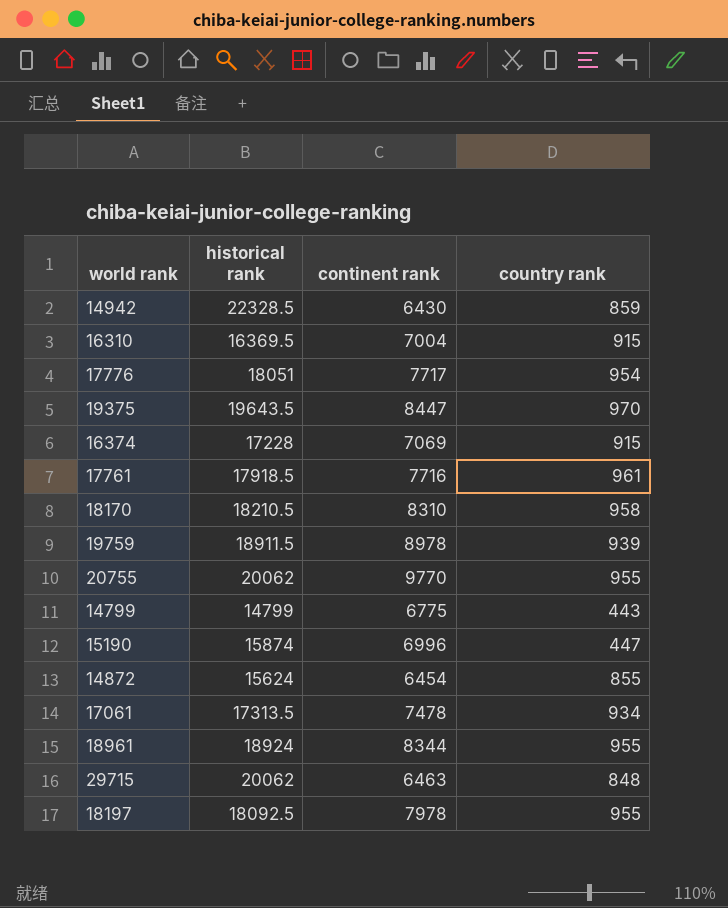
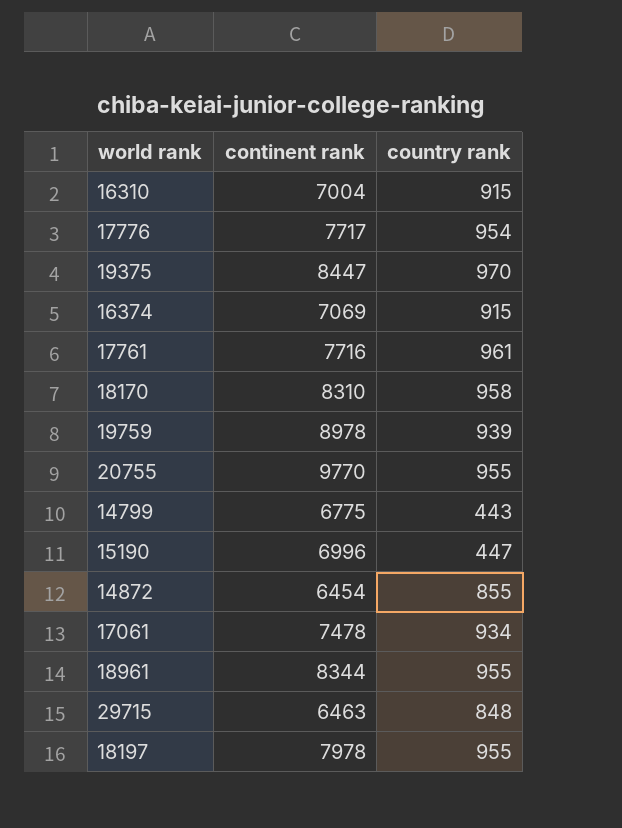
column historical rank | position: 2 -> none
row 14942: 22328.5 | 6430 | 859 -> none

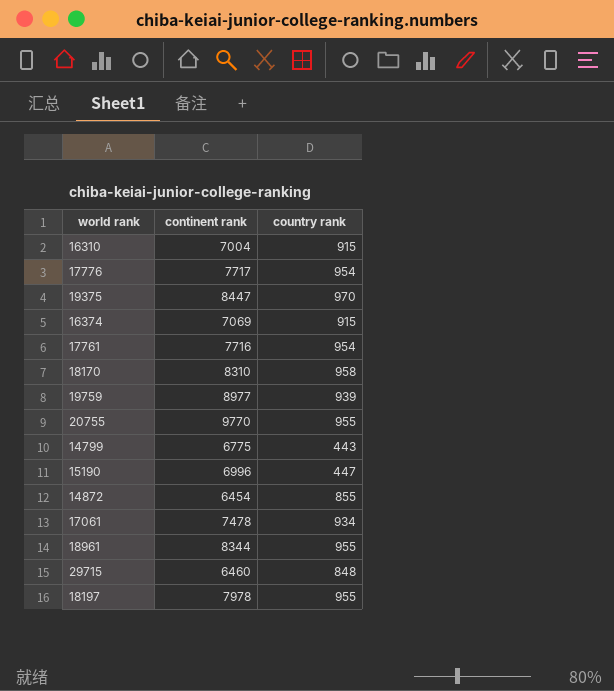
17761 | country rank: 961 -> 954
19759 | continent rank: 8978 -> 8977
29715 | continent rank: 6463 -> 6460

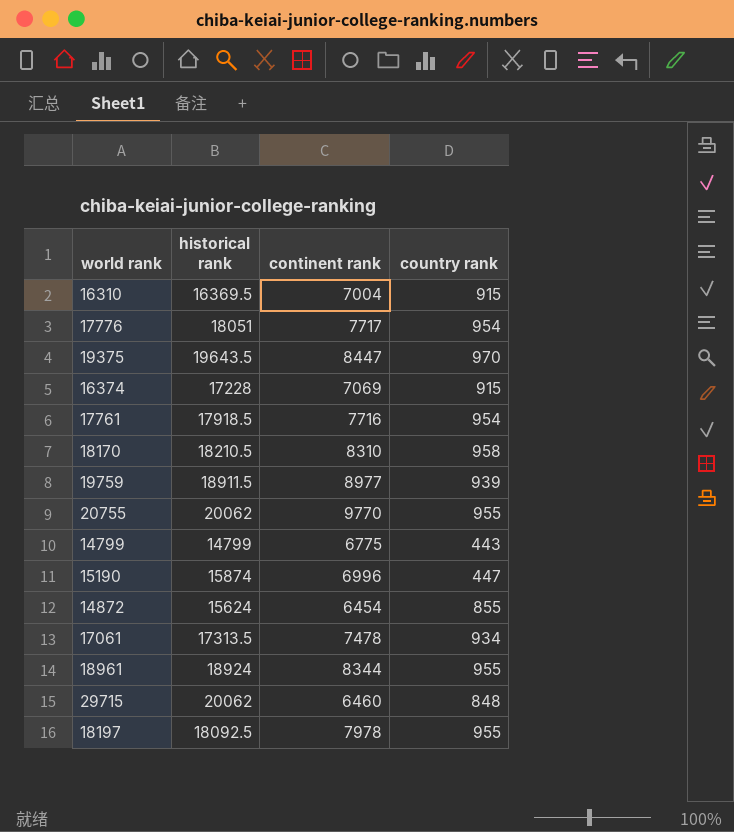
column historical rank | position: none -> 2

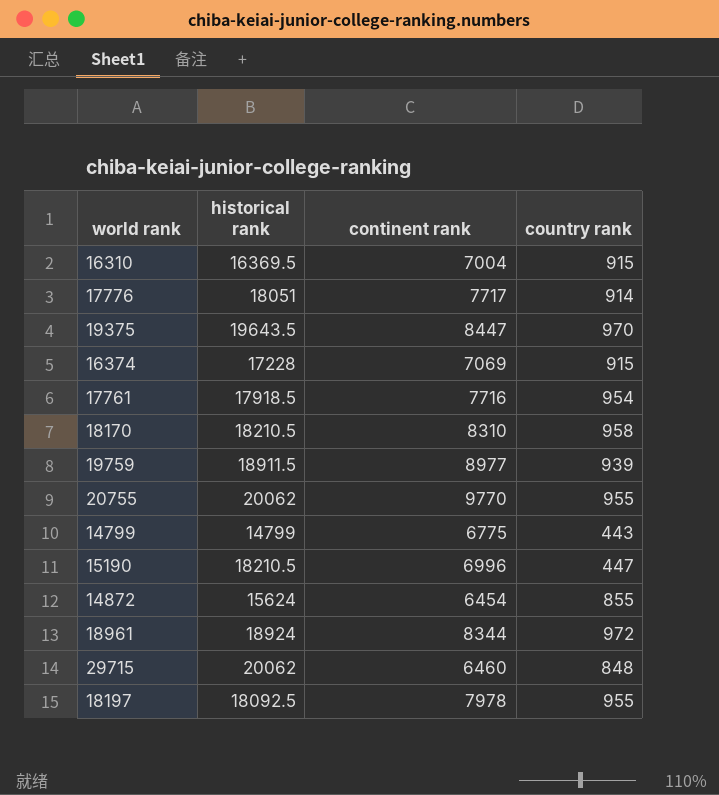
row 17061: 17313.5 | 7478 | 934 -> none
17776 | country rank: 954 -> 914
15190 | historical rank: 15874 -> 18210.5
18961 | country rank: 955 -> 972

